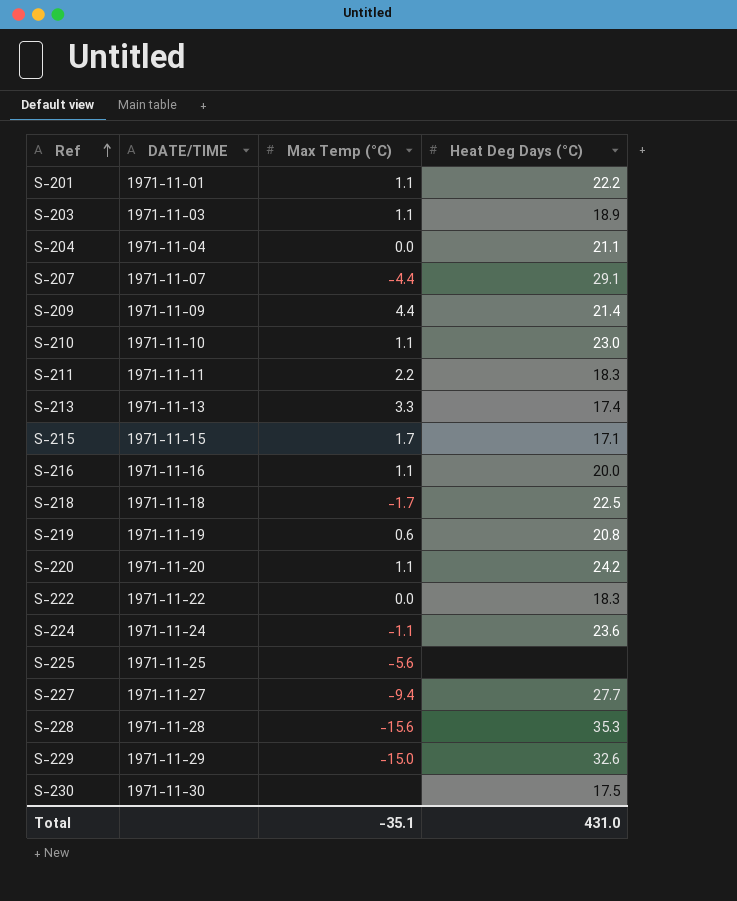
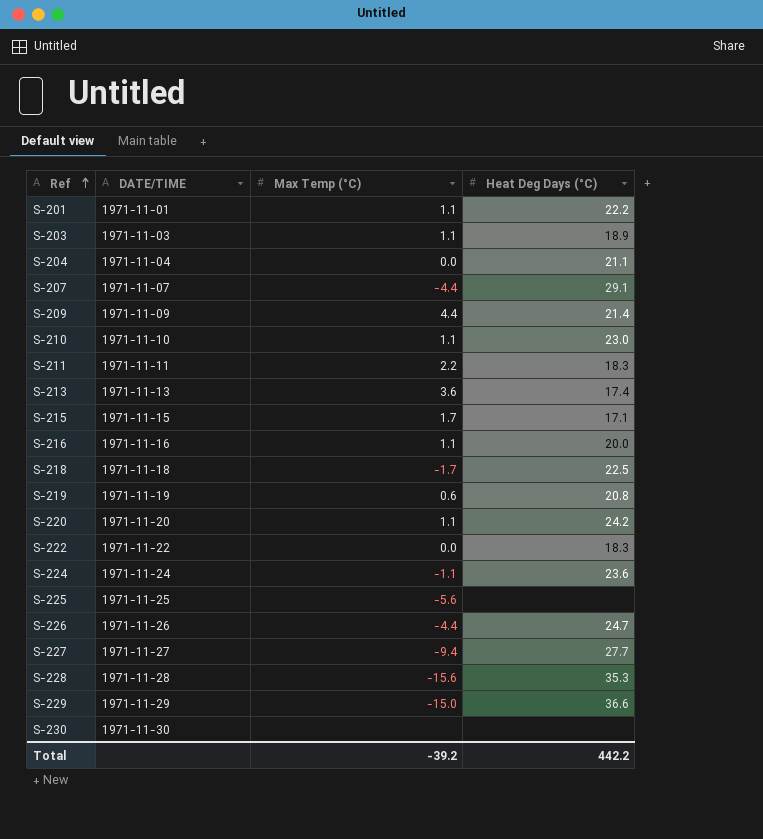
S-213 | Max Temp (°C): 3.3 -> 3.6
row S-226: none -> 1971-11-26 | -4.4 | 24.7
S-229 | Heat Deg Days (°C): 32.6 -> 36.6
S-230 | Heat Deg Days (°C): 17.5 -> none
Total | Max Temp (°C): -35.1 -> -39.2
Total | Heat Deg Days (°C): 431.0 -> 442.2

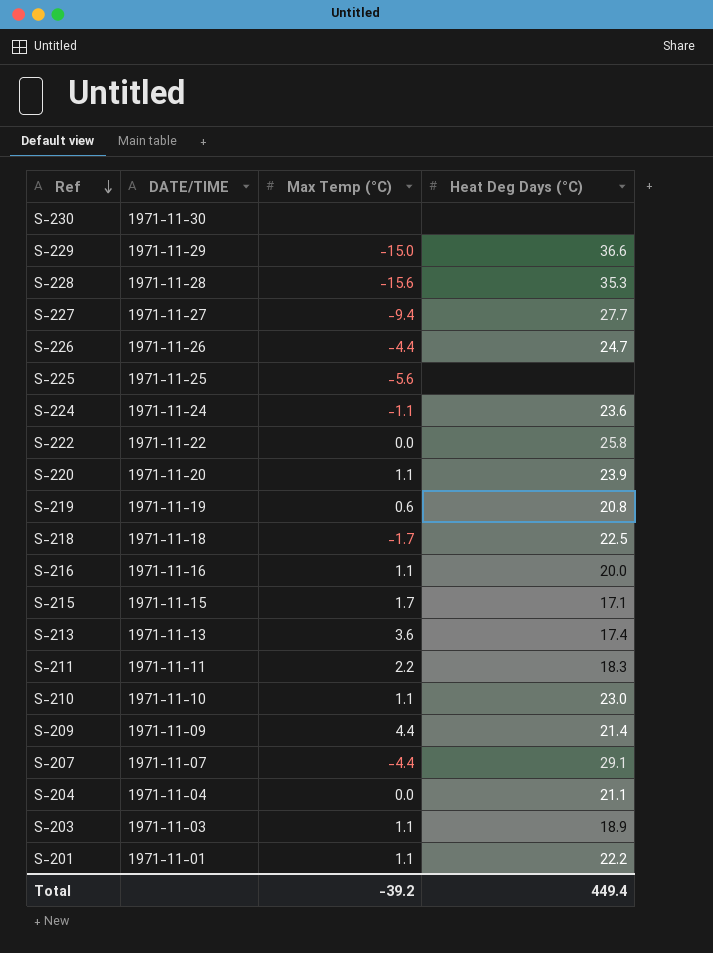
row order: Ref ascending -> Ref descending
S-222 | Heat Deg Days (°C): 18.3 -> 25.8
S-220 | Heat Deg Days (°C): 24.2 -> 23.9
Total | Heat Deg Days (°C): 442.2 -> 449.4

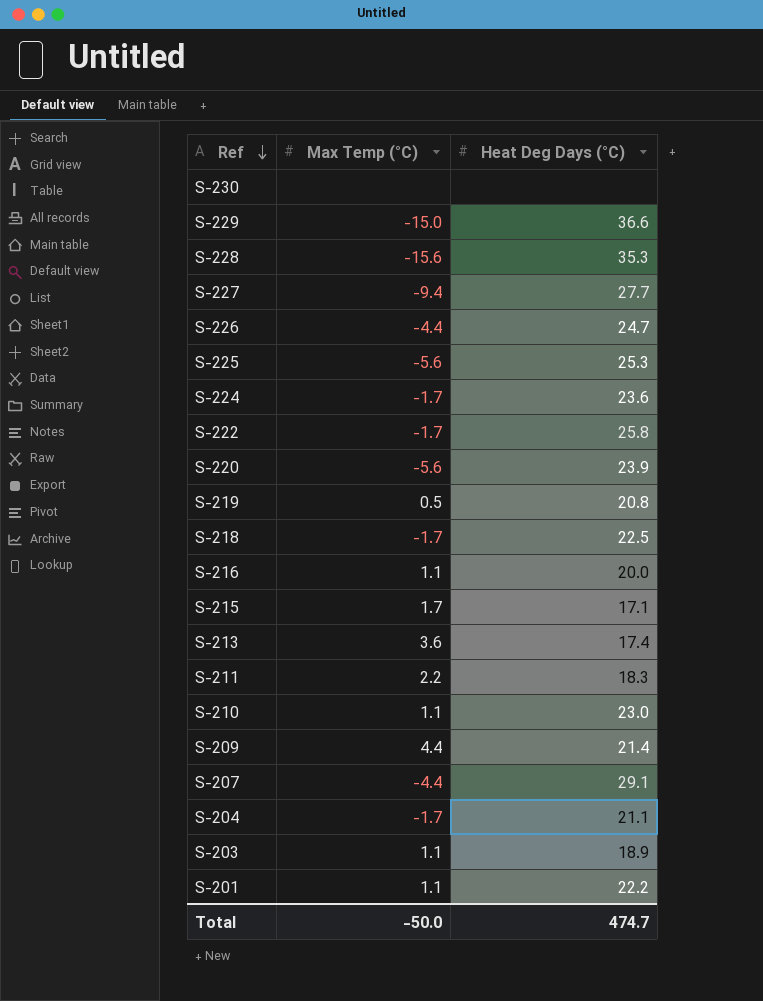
column DATE/TIME | position: 2 -> none
S-225 | Heat Deg Days (°C): none -> 25.3
S-224 | Max Temp (°C): -1.1 -> -1.7
S-222 | Max Temp (°C): 0.0 -> -1.7
S-220 | Max Temp (°C): 1.1 -> -5.6
S-219 | Max Temp (°C): 0.6 -> 0.5
S-204 | Max Temp (°C): 0.0 -> -1.7
Total | Max Temp (°C): -39.2 -> -50.0
Total | Heat Deg Days (°C): 449.4 -> 474.7

